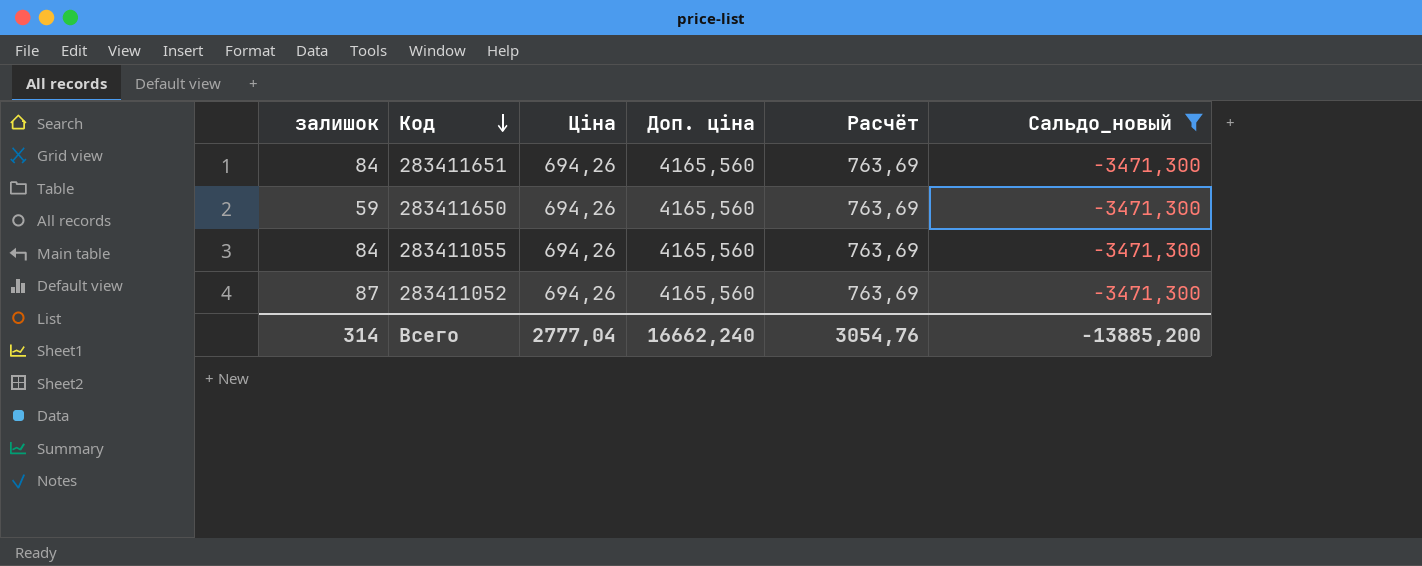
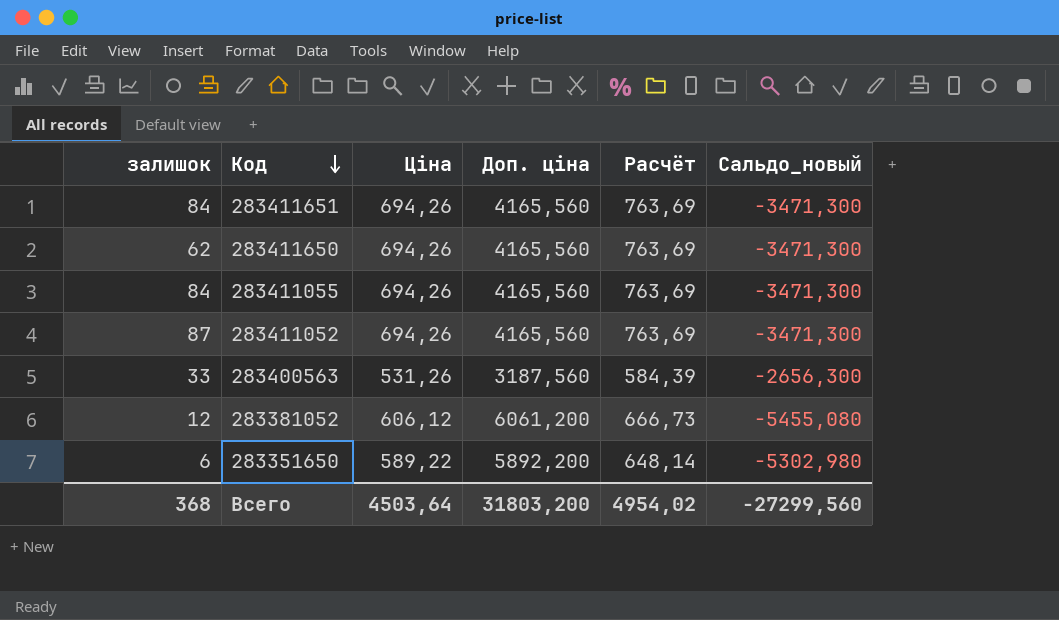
filter: Сальдо_новый = -3471,300 -> none
283411650 | залишок: 59 -> 62
Всего | залишок: 314 -> 368
Всего | Ціна: 2777,04 -> 4503,64
Всего | Доп. ціна: 16662,240 -> 31803,200
Всего | Расчёт: 3054,76 -> 4954,02
Всего | Сальдо_новый: -13885,200 -> -27299,560

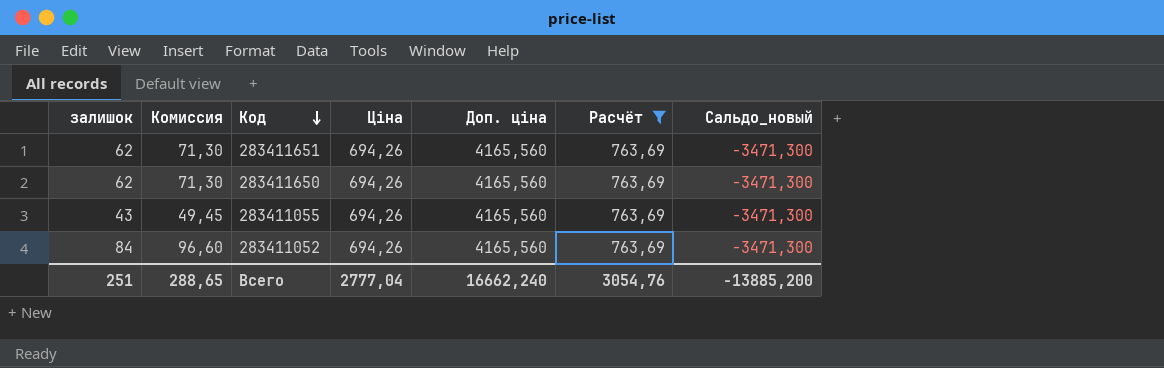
filter: none -> Расчёт = 763,69
column Комиссия | formula: none -> [залишок] * 1,15
283411651 | залишок: 84 -> 62
283411055 | залишок: 84 -> 43
283411052 | залишок: 87 -> 84
Всего | залишок: 368 -> 251
Всего | Ціна: 4503,64 -> 2777,04
Всего | Доп. ціна: 31803,200 -> 16662,240
Всего | Расчёт: 4954,02 -> 3054,76
Всего | Сальдо_новый: -27299,560 -> -13885,200

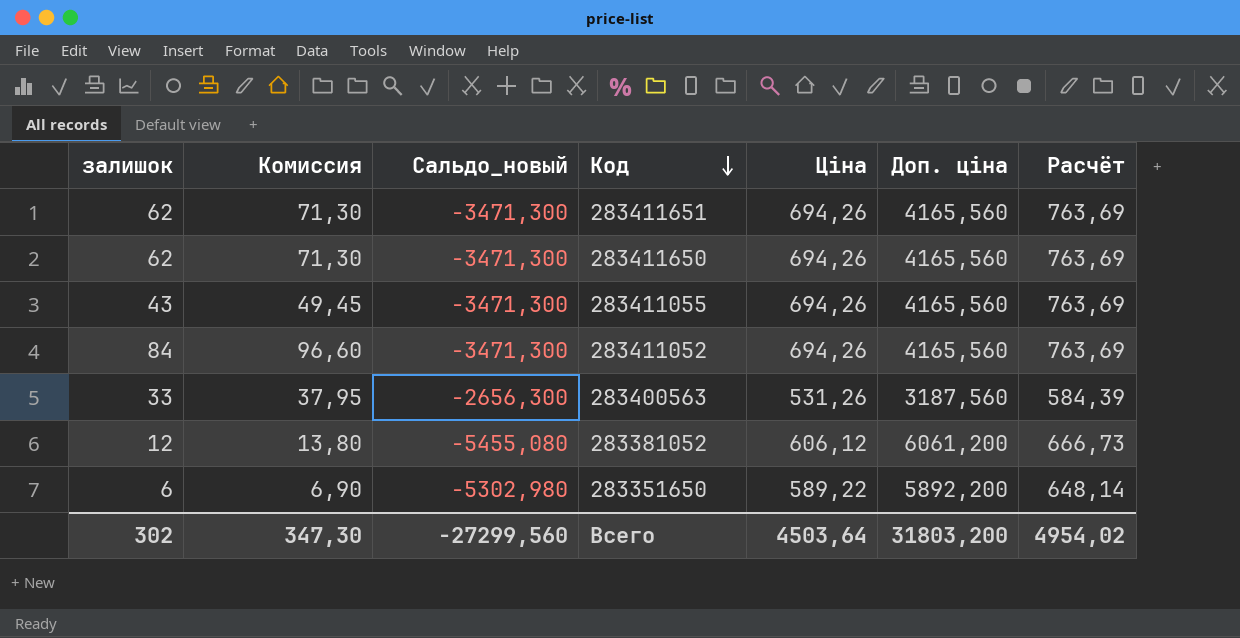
filter: Расчёт = 763,69 -> none
column Сальдо_новый | position: 7 -> 3
Всего | залишок: 251 -> 302
Всего | Комиссия: 288,65 -> 347,30
Всего | Сальдо_новый: -13885,200 -> -27299,560
Всего | Ціна: 2777,04 -> 4503,64
Всего | Доп. ціна: 16662,240 -> 31803,200
Всего | Расчёт: 3054,76 -> 4954,02

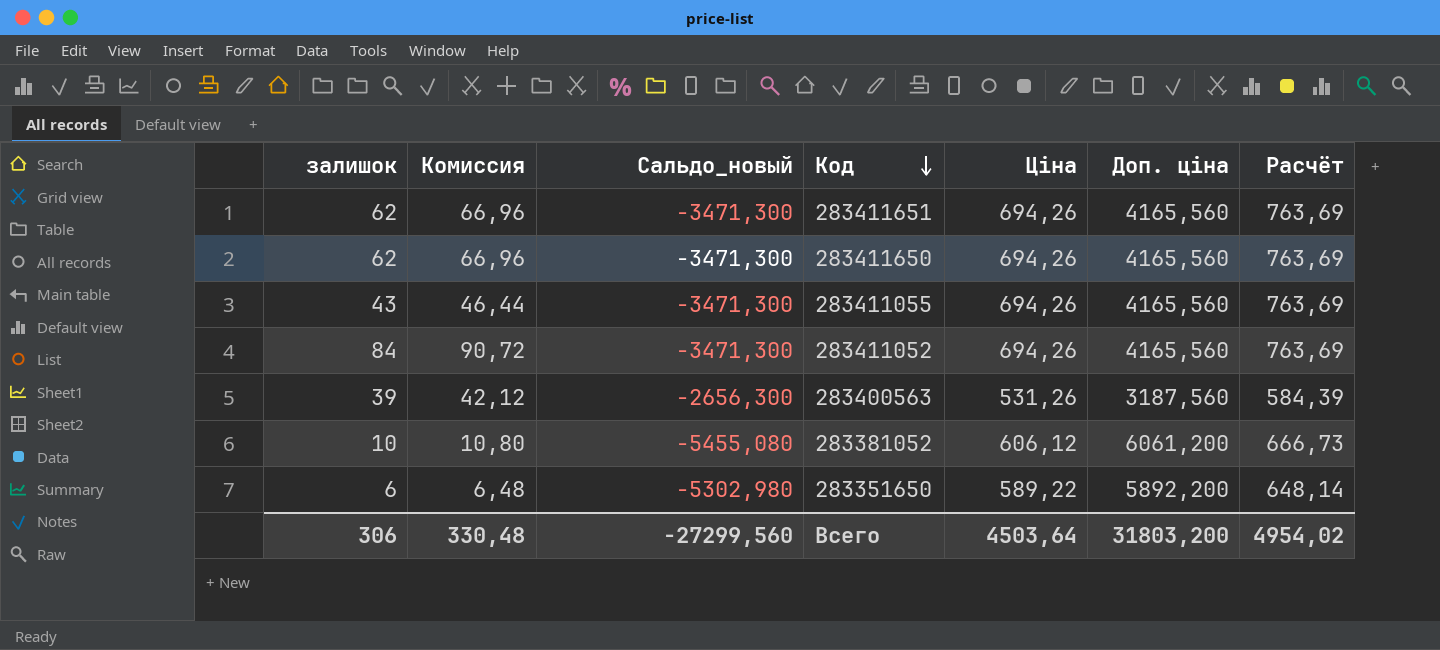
column Комиссия | formula: [залишок] * 1,15 -> [залишок] * 1,08
283400563 | залишок: 33 -> 39
283381052 | залишок: 12 -> 10
Всего | залишок: 302 -> 306
Всего | Комиссия: 347,30 -> 330,48

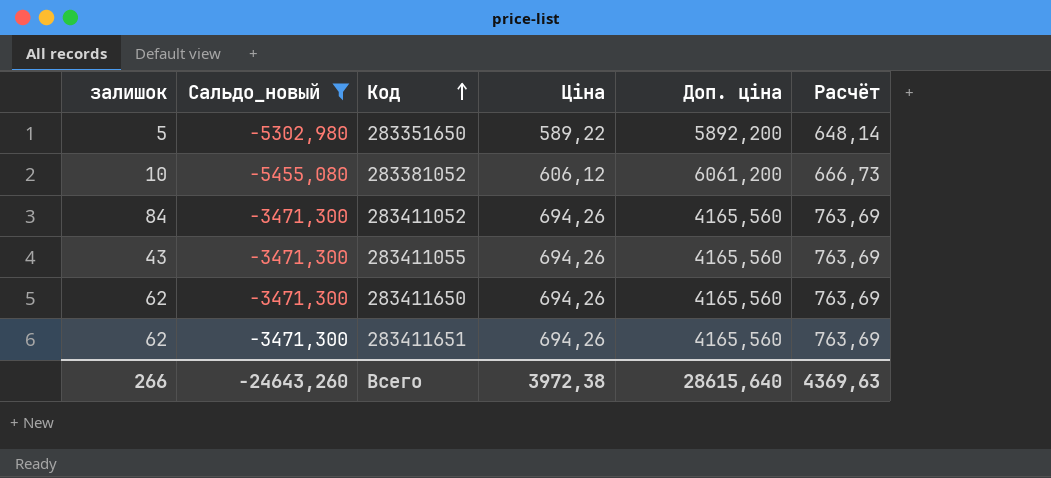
filter: none -> Сальдо_новый != -2656,300
row order: Код descending -> Код ascending
column Комиссия | formula: [залишок] * 1,08 -> none
283351650 | залишок: 6 -> 5
Всего | залишок: 306 -> 266
Всего | Сальдо_новый: -27299,560 -> -24643,260
Всего | Ціна: 4503,64 -> 3972,38
Всего | Доп. ціна: 31803,200 -> 28615,640
Всего | Расчёт: 4954,02 -> 4369,63

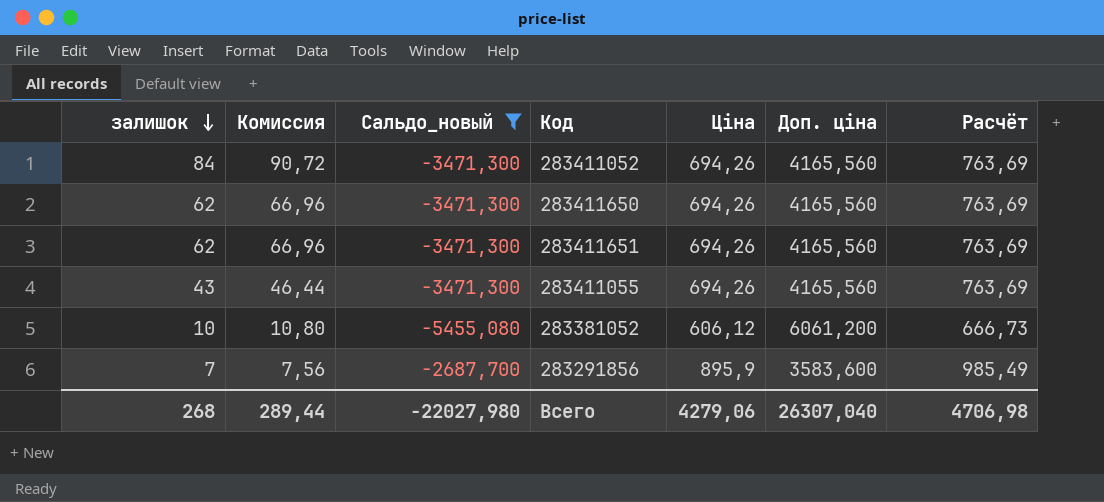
row order: Код ascending -> залишок descending
column Комиссия | formula: none -> [залишок] * 1,08
row 283351650: 5 | -5302,980 | 589,22 | 5892,200 | 648,14 -> none
row 283291856: none -> 7 | 7,56 | -2687,700 | 895,9 | 3583,600 | 985,49
Всего | залишок: 266 -> 268
Всего | Сальдо_новый: -24643,260 -> -22027,980
Всего | Ціна: 3972,38 -> 4279,06
Всего | Доп. ціна: 28615,640 -> 26307,040
Всего | Расчёт: 4369,63 -> 4706,98

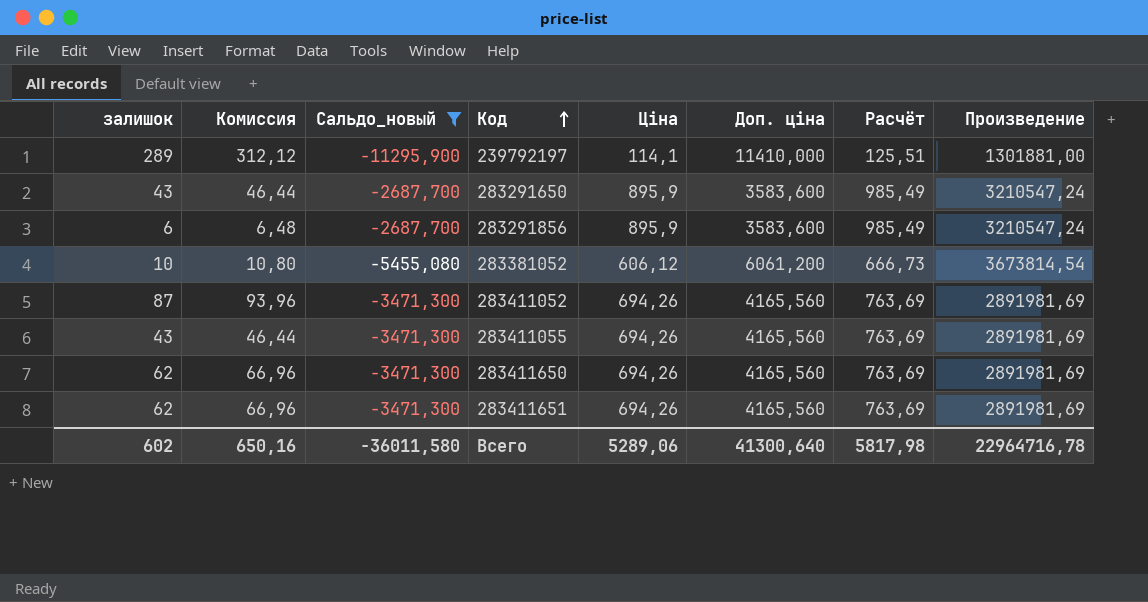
row order: залишок descending -> Код ascending
column Произведение | formula: none -> [Ціна] * [Доп. ціна]
row 239792197: none -> 289 | 312,12 | -11295,900 | 114,1 | 11410,000 | 125,51 | 1301881,00
row 283291650: none -> 43 | 46,44 | -2687,700 | 895,9 | 3583,600 | 985,49 | 3210547,24
283291856 | залишок: 7 -> 6
283291856 | Комиссия: 7,56 -> 6,48
283411052 | залишок: 84 -> 87
283411052 | Комиссия: 90,72 -> 93,96
Всего | залишок: 268 -> 602
Всего | Комиссия: 289,44 -> 650,16
Всего | Сальдо_новый: -22027,980 -> -36011,580
Всего | Ціна: 4279,06 -> 5289,06
Всего | Доп. ціна: 26307,040 -> 41300,640
Всего | Расчёт: 4706,98 -> 5817,98

